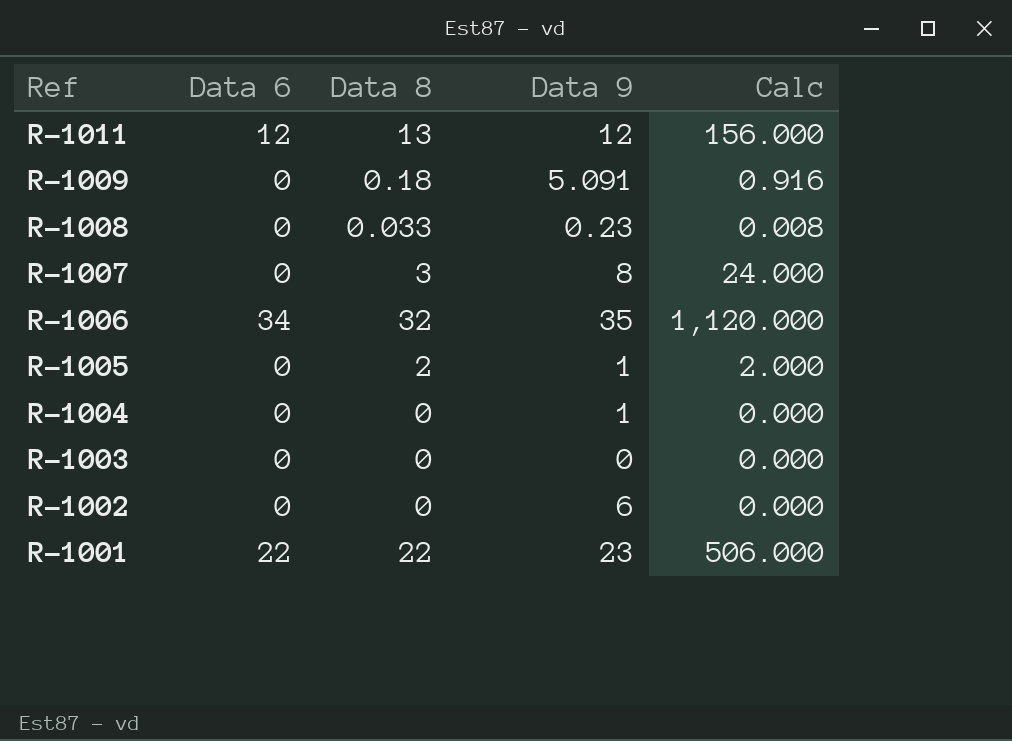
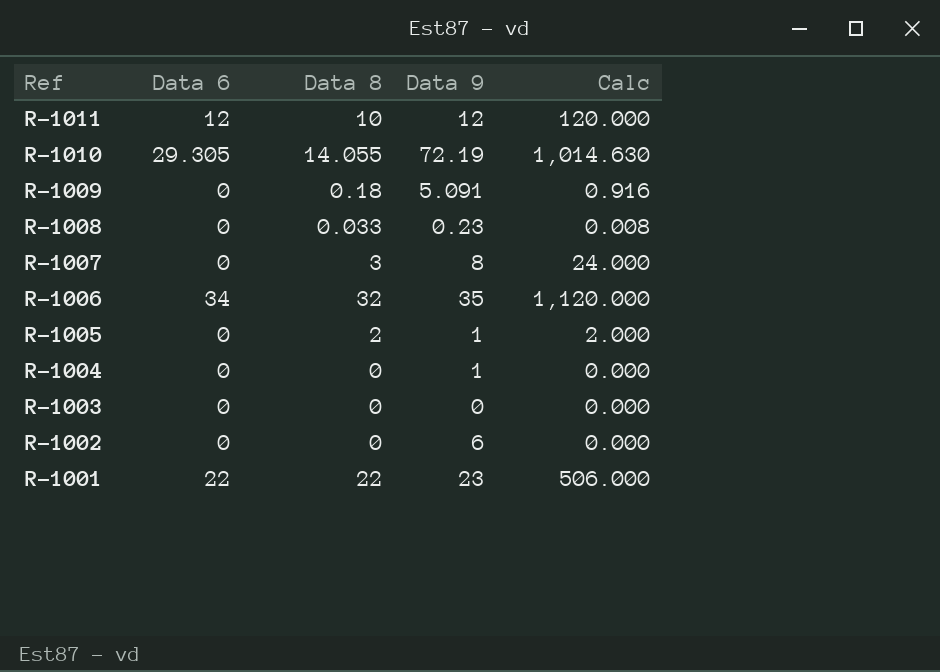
R-1011 | Data 8: 13 -> 10
R-1011 | Calc: 156.000 -> 120.000
row R-1010: none -> 29.305 | 14.055 | 72.19 | 1,014.630

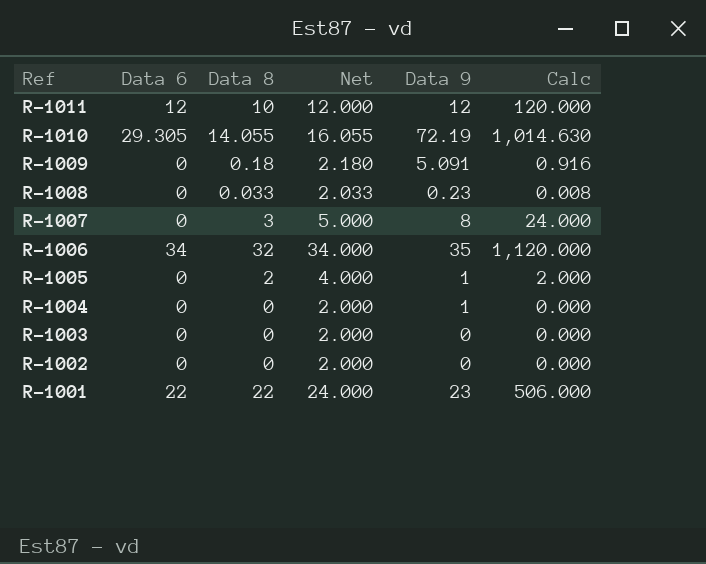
column Net | formula: none -> [Data 8] + 2
R-1002 | Data 9: 6 -> 0

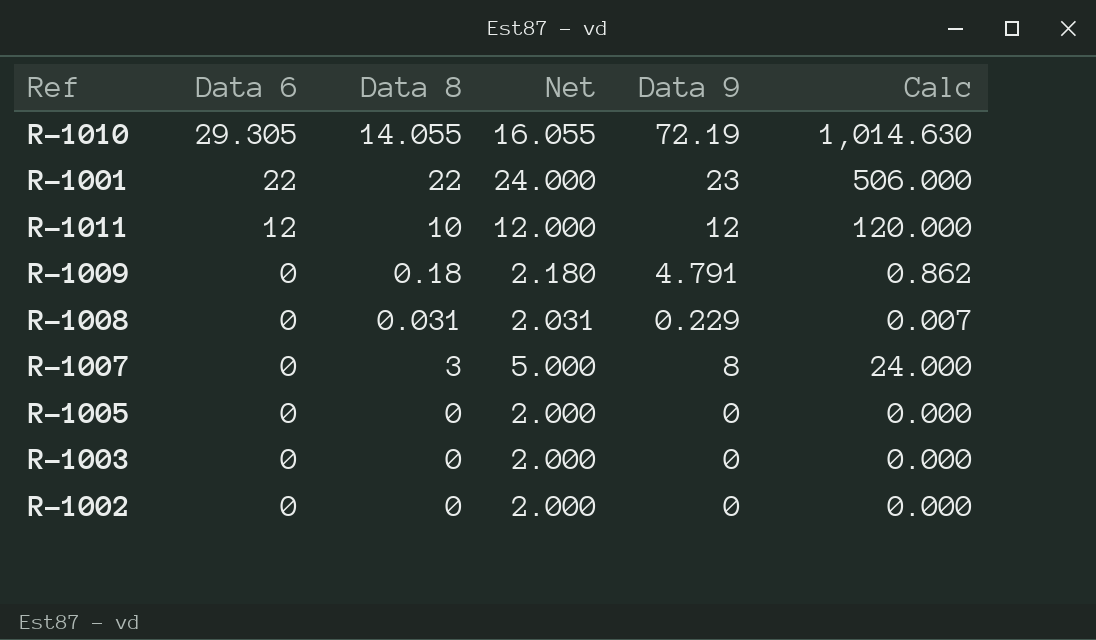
row order: Ref descending -> Data 6 descending
row R-1006: 34 | 32 | 34.000 | 35 | 1,120.000 -> none
row R-1004: 0 | 0 | 2.000 | 1 | 0.000 -> none
R-1009 | Data 9: 5.091 -> 4.791
R-1009 | Calc: 0.916 -> 0.862
R-1008 | Data 8: 0.033 -> 0.031
R-1008 | Net: 2.033 -> 2.031
R-1008 | Data 9: 0.23 -> 0.229
R-1008 | Calc: 0.008 -> 0.007
R-1005 | Data 8: 2 -> 0
R-1005 | Net: 4.000 -> 2.000
R-1005 | Data 9: 1 -> 0
R-1005 | Calc: 2.000 -> 0.000

